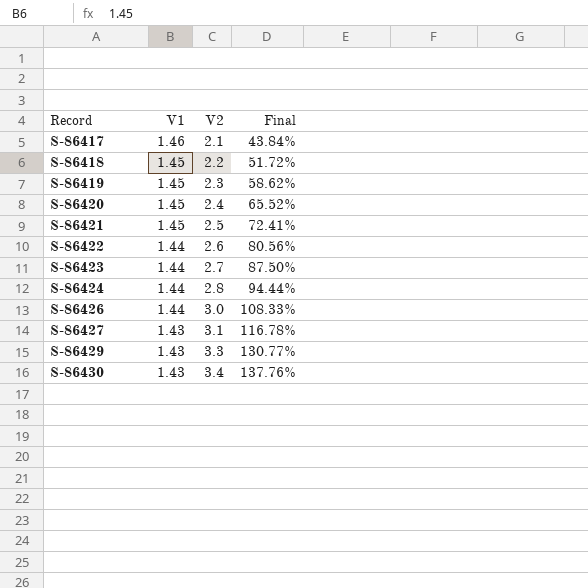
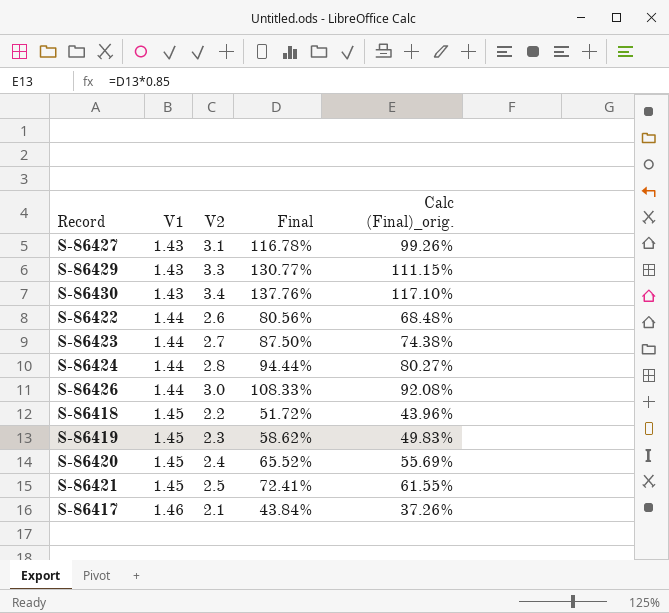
row order: Record ascending -> V1 ascending
column Calc (Final)_orig. | formula: none -> [Final] * 0.85

